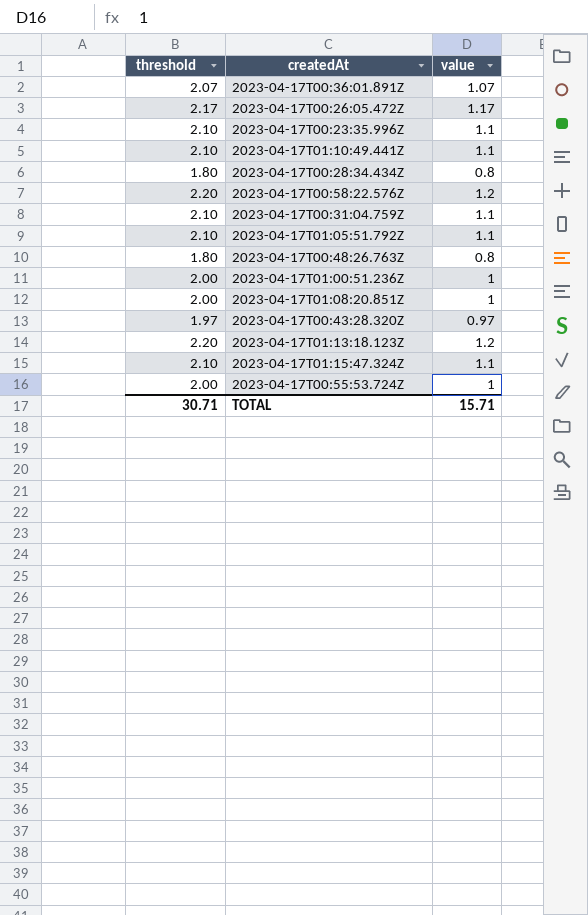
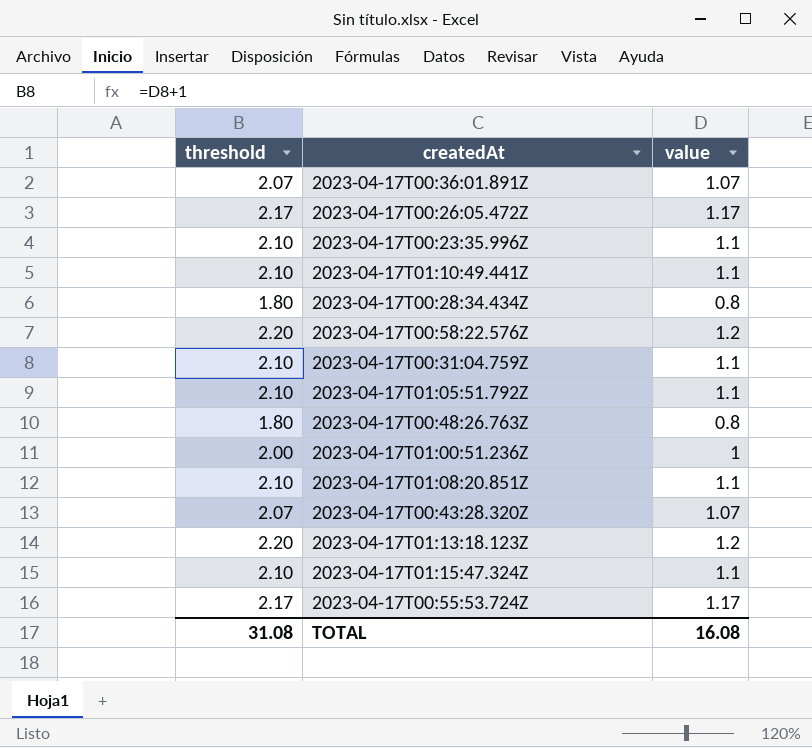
2023-04-17T01:08:20.851Z | threshold: 2.00 -> 2.10
2023-04-17T01:08:20.851Z | value: 1 -> 1.1
2023-04-17T00:43:28.320Z | threshold: 1.97 -> 2.07
2023-04-17T00:43:28.320Z | value: 0.97 -> 1.07
2023-04-17T00:55:53.724Z | threshold: 2.00 -> 2.17
2023-04-17T00:55:53.724Z | value: 1 -> 1.17
TOTAL | threshold: 30.71 -> 31.08
TOTAL | value: 15.71 -> 16.08

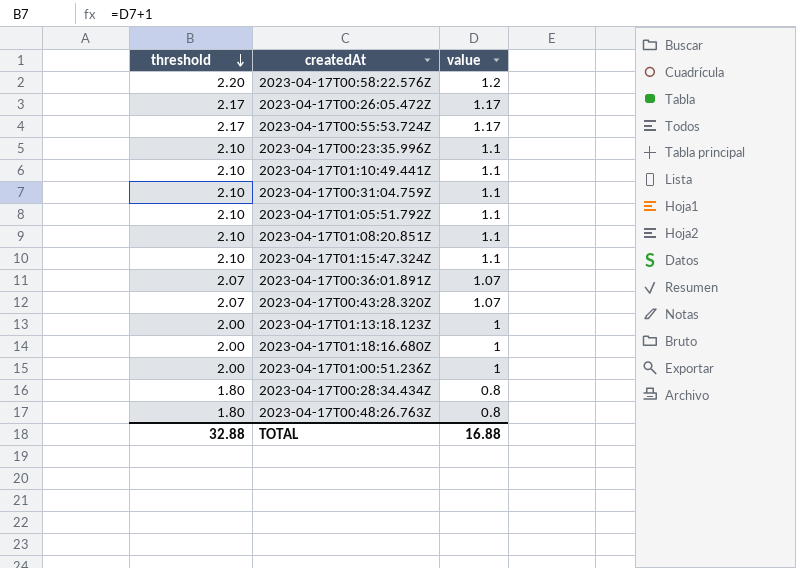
row order: none -> threshold descending
2023-04-17T01:13:18.123Z | threshold: 2.20 -> 2.00
2023-04-17T01:13:18.123Z | value: 1.2 -> 1
row 2023-04-17T01:18:16.680Z: none -> 2.00 | 1
TOTAL | threshold: 31.08 -> 32.88
TOTAL | value: 16.08 -> 16.88

